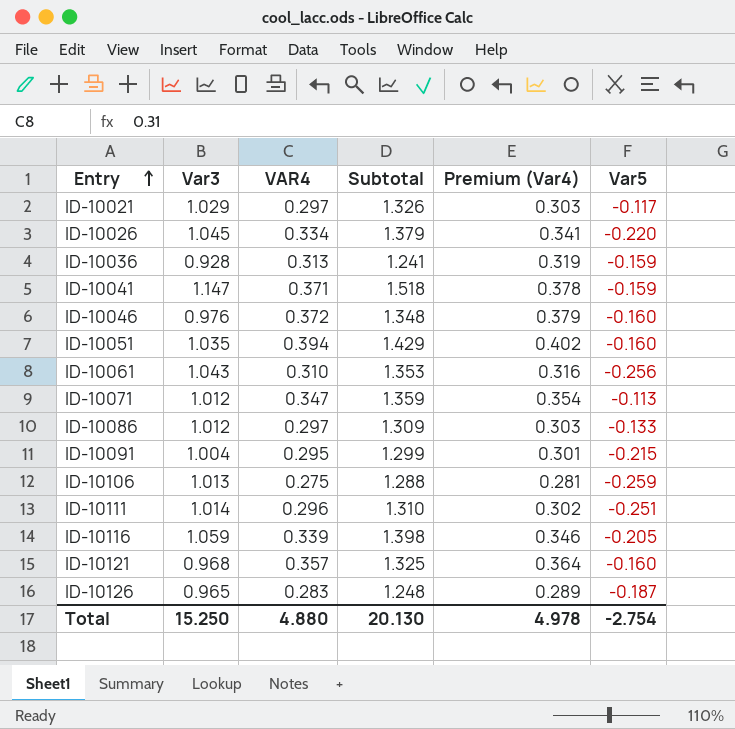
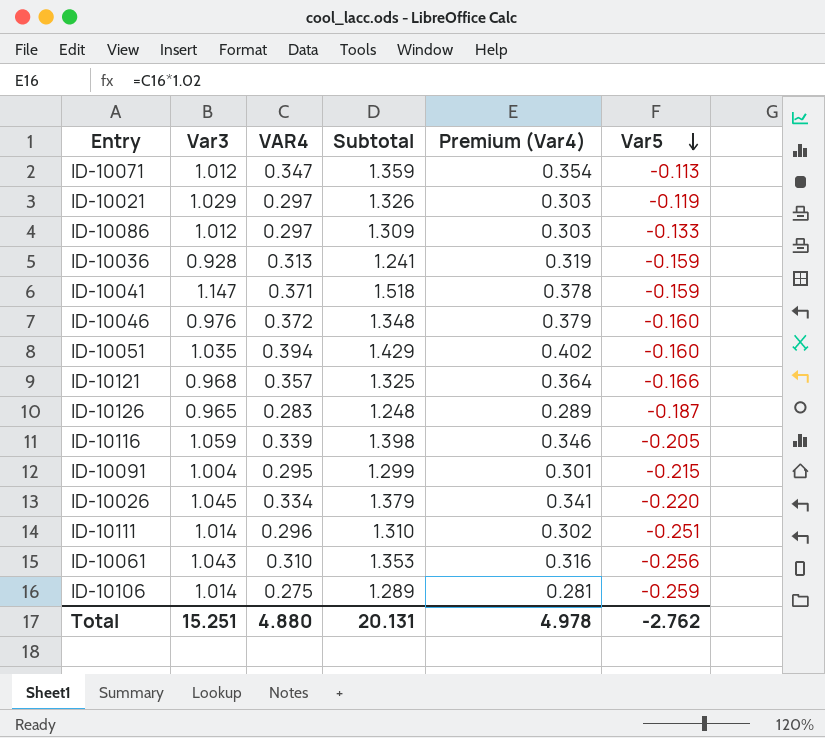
row order: Entry ascending -> Var5 descending
ID-10021 | Var5: -0.117 -> -0.119
ID-10121 | Var5: -0.160 -> -0.166
ID-10106 | Var3: 1.013 -> 1.014
ID-10106 | Subtotal: 1.288 -> 1.289
Total | Var3: 15.250 -> 15.251
Total | Subtotal: 20.130 -> 20.131
Total | Var5: -2.754 -> -2.762

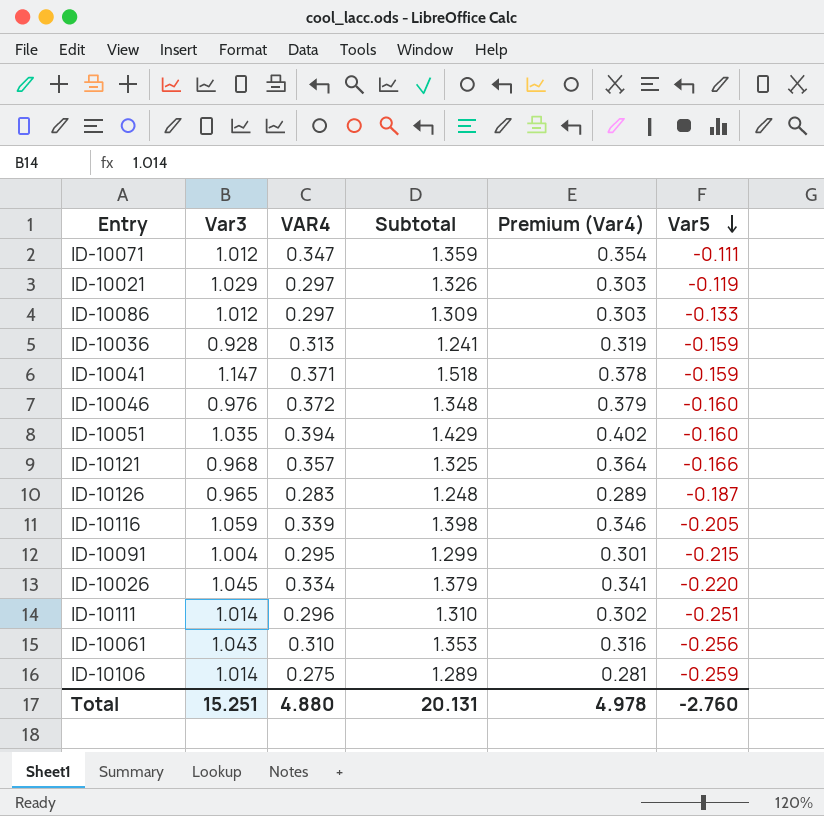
ID-10071 | Var5: -0.113 -> -0.111
Total | Var5: -2.762 -> -2.760

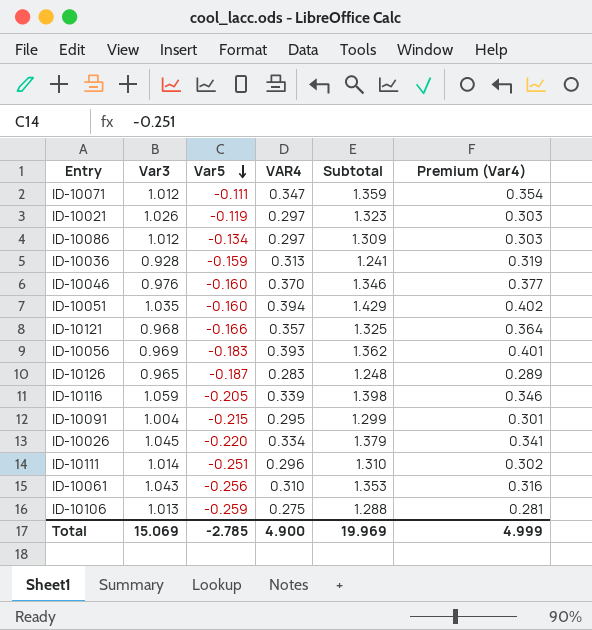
column Var5 | position: 6 -> 3
row ID-10041: 1.147 | 0.371 | 1.518 | 0.378 | -0.159 -> none
ID-10021 | Var3: 1.029 -> 1.026
ID-10021 | Subtotal: 1.326 -> 1.323
ID-10086 | Var5: -0.133 -> -0.134
ID-10046 | VAR4: 0.372 -> 0.370
ID-10046 | Subtotal: 1.348 -> 1.346
ID-10046 | Premium (Var4): 0.379 -> 0.377
row ID-10056: none -> 0.969 | -0.183 | 0.393 | 1.362 | 0.401
ID-10106 | Var3: 1.014 -> 1.013
ID-10106 | Subtotal: 1.289 -> 1.288
Total | Var3: 15.251 -> 15.069
Total | Var5: -2.760 -> -2.785
Total | VAR4: 4.880 -> 4.900
Total | Subtotal: 20.131 -> 19.969
Total | Premium (Var4): 4.978 -> 4.999

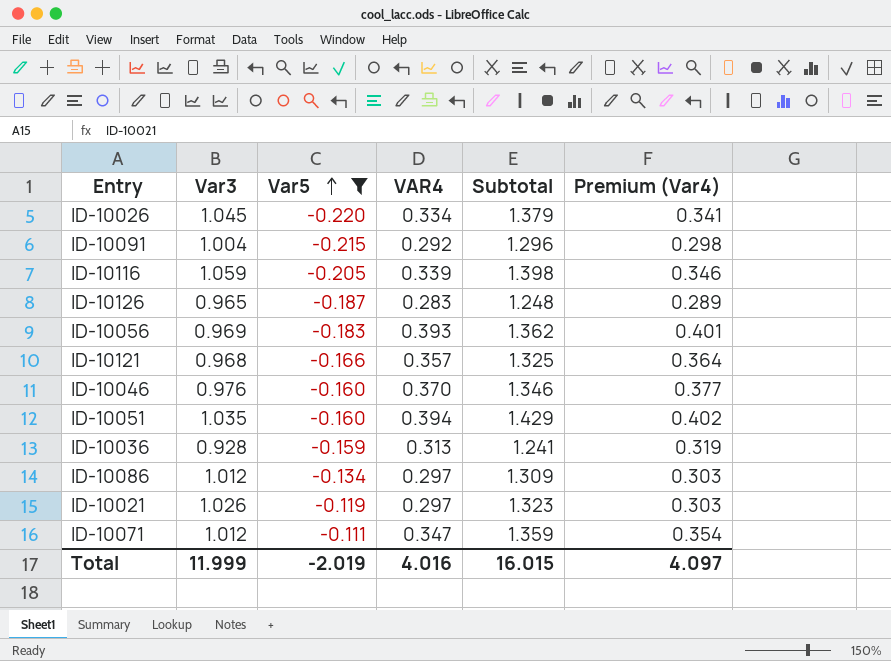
filter: none -> Var5 >= -0.220
row order: Var5 descending -> Var5 ascending
ID-10091 | VAR4: 0.295 -> 0.292
ID-10091 | Subtotal: 1.299 -> 1.296
ID-10091 | Premium (Var4): 0.301 -> 0.298
Total | Var3: 15.069 -> 11.999
Total | Var5: -2.785 -> -2.019
Total | VAR4: 4.900 -> 4.016
Total | Subtotal: 19.969 -> 16.015
Total | Premium (Var4): 4.999 -> 4.097

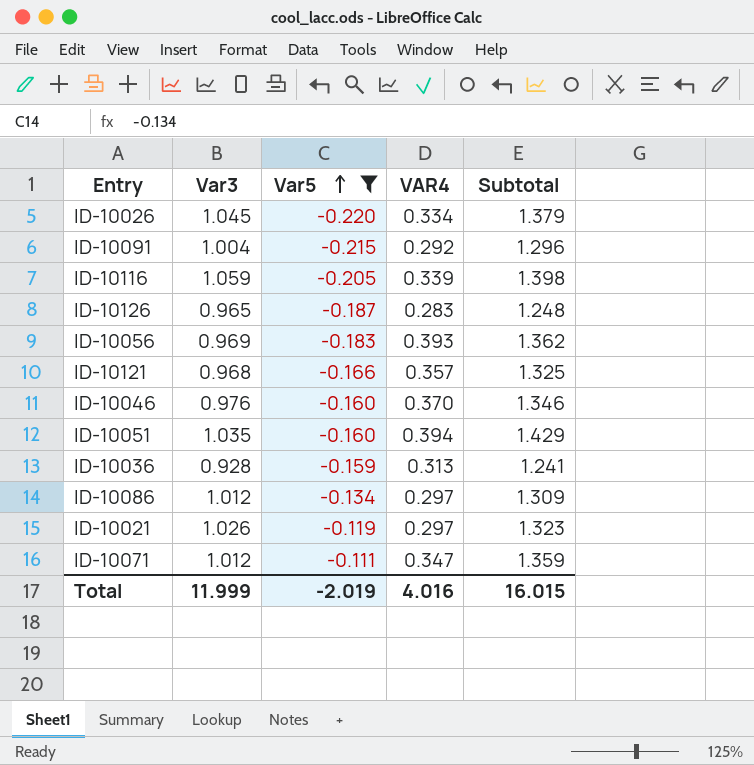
column Premium (Var4) | formula: [VAR4] * 1.02 -> none

